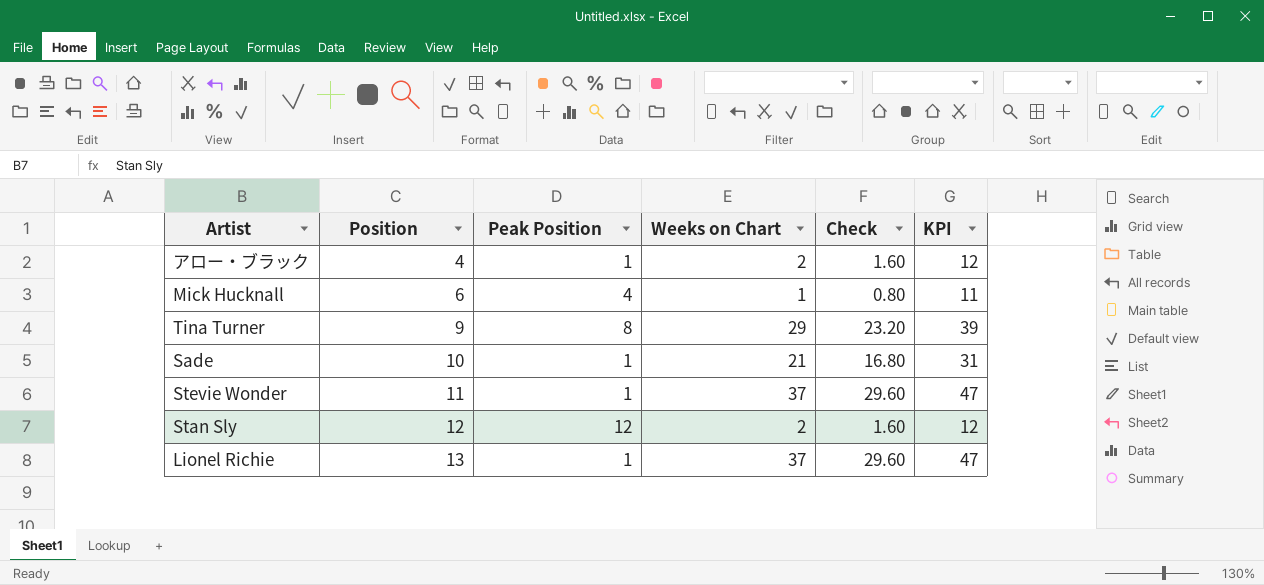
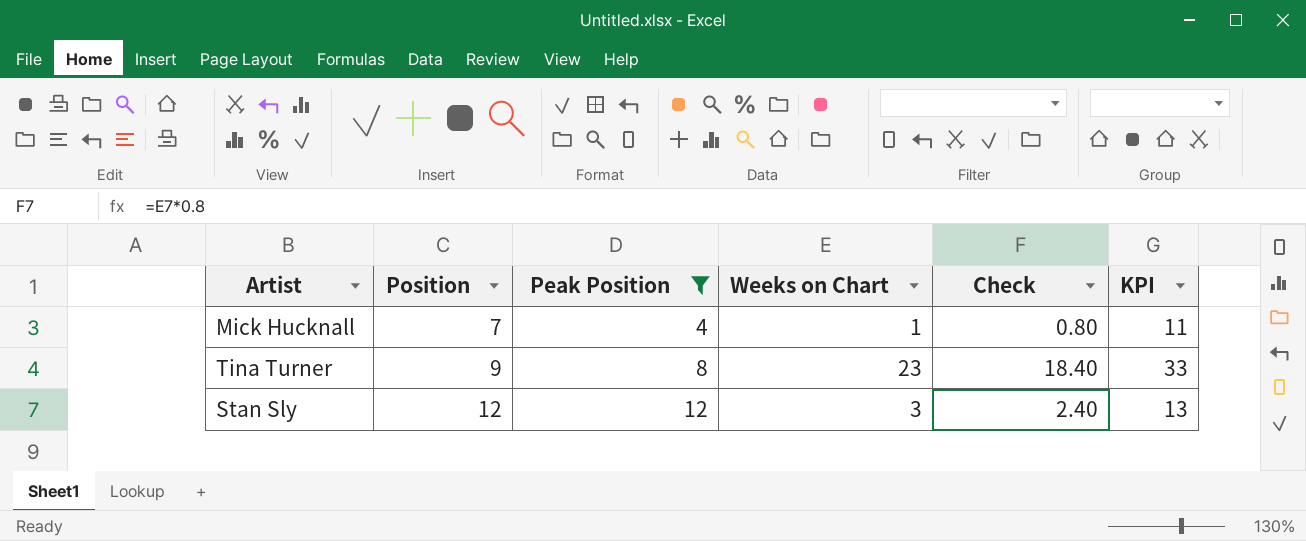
filter: none -> Peak Position != 1
Mick Hucknall | Position: 6 -> 7
Tina Turner | Weeks on Chart: 29 -> 23
Tina Turner | Check: 23.20 -> 18.40
Tina Turner | KPI: 39 -> 33
Stan Sly | Weeks on Chart: 2 -> 3
Stan Sly | Check: 1.60 -> 2.40
Stan Sly | KPI: 12 -> 13

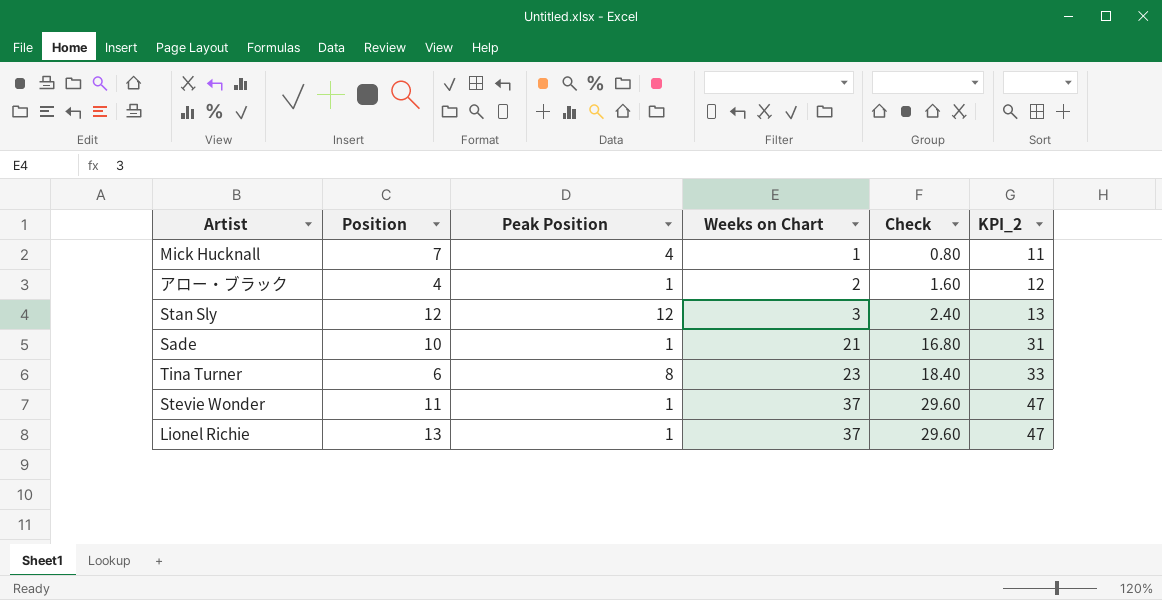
filter: Peak Position != 1 -> none
row order: Position ascending -> Weeks on Chart ascending
column name: KPI -> KPI_2
Tina Turner | Position: 9 -> 6

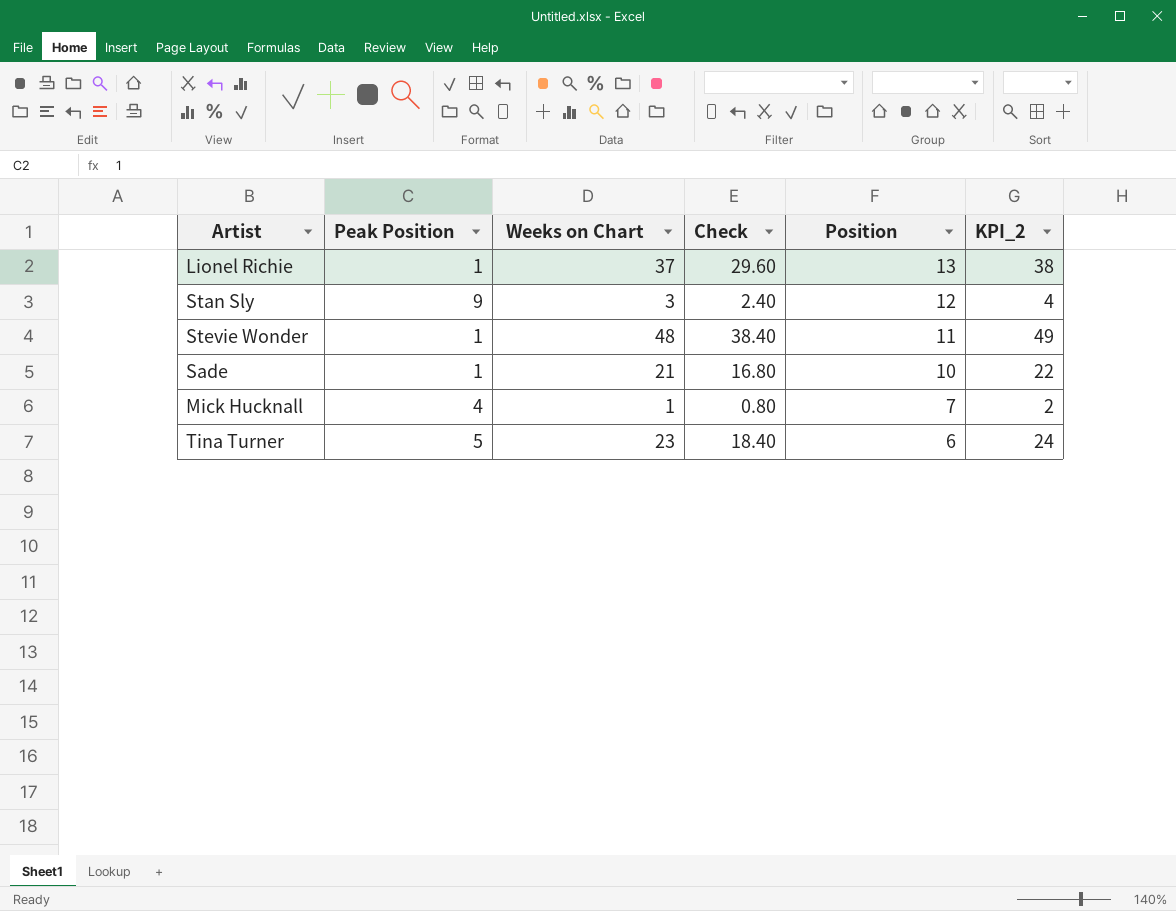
row order: Weeks on Chart ascending -> Position descending
column Position | position: 2 -> 5
column KPI_2 | formula: [Weeks on Chart] + 10 -> [Weeks on Chart] + 1
row アロー・ブラック: 4 | 1 | 2 | 1.60 | 12 -> none
Stan Sly | Peak Position: 12 -> 9
Stevie Wonder | Weeks on Chart: 37 -> 48
Stevie Wonder | Check: 29.60 -> 38.40
Tina Turner | Peak Position: 8 -> 5

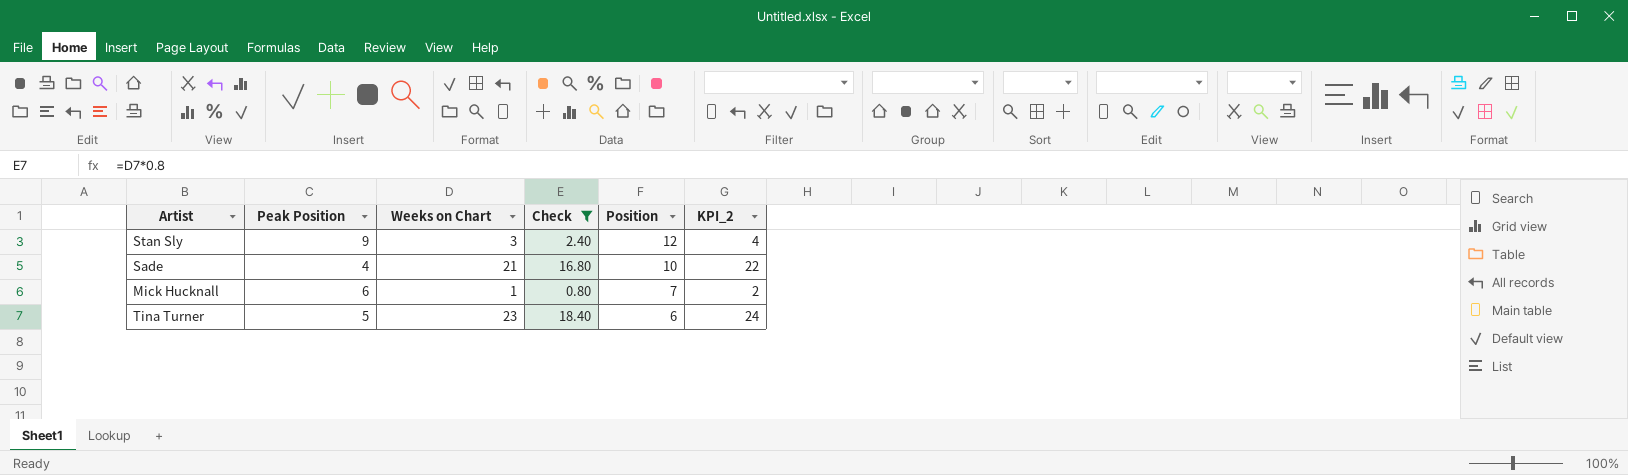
filter: none -> Check <= 18.40
Sade | Peak Position: 1 -> 4
Mick Hucknall | Peak Position: 4 -> 6

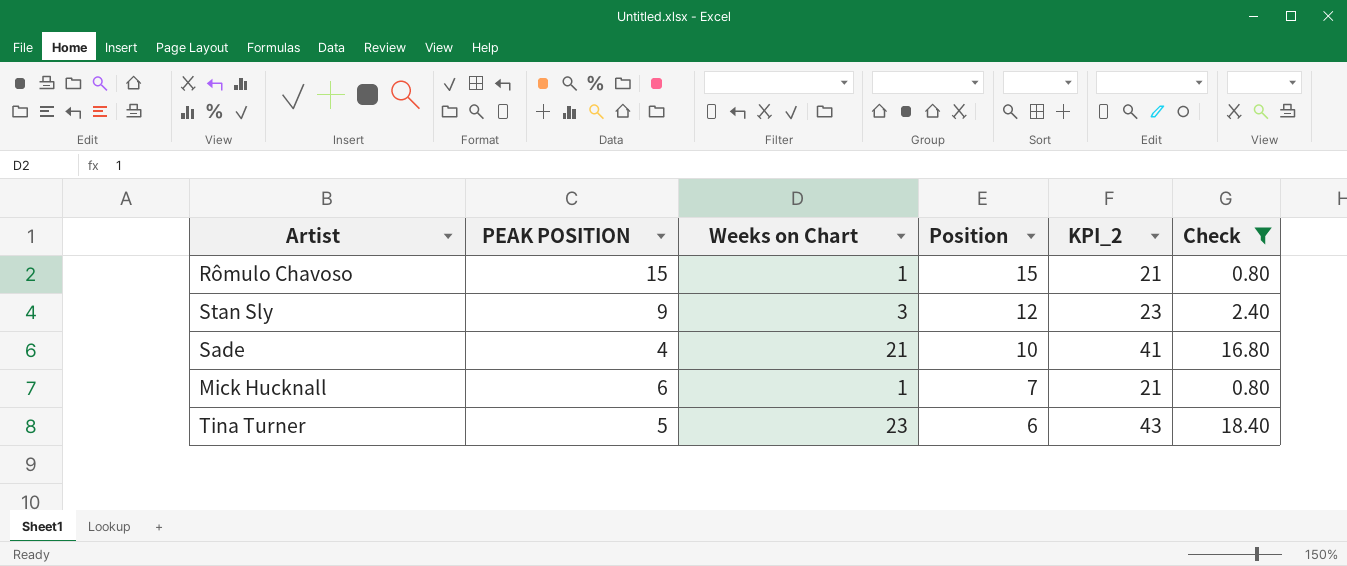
column name: Peak Position -> PEAK POSITION
column KPI_2 | formula: [Weeks on Chart] + 1 -> [Weeks on Chart] + 20
column Check | position: 4 -> 6
row Rômulo Chavoso: none -> 15 | 1 | 15 | 21 | 0.80

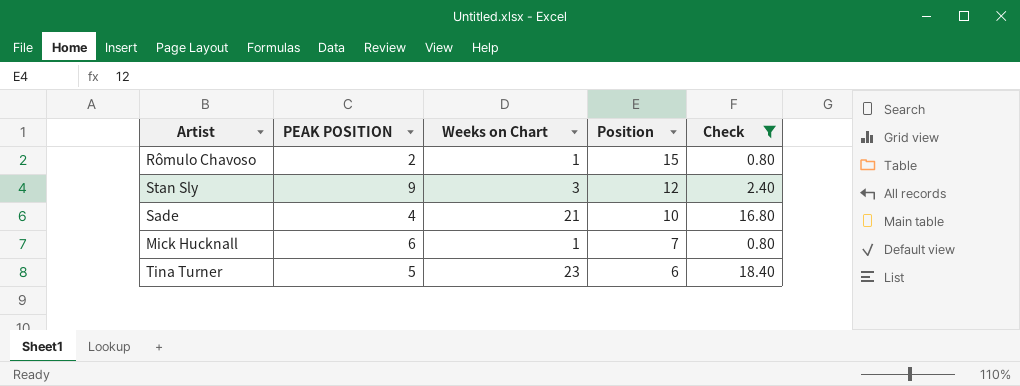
column KPI_2 | formula: [Weeks on Chart] + 20 -> none
Rômulo Chavoso | PEAK POSITION: 15 -> 2

